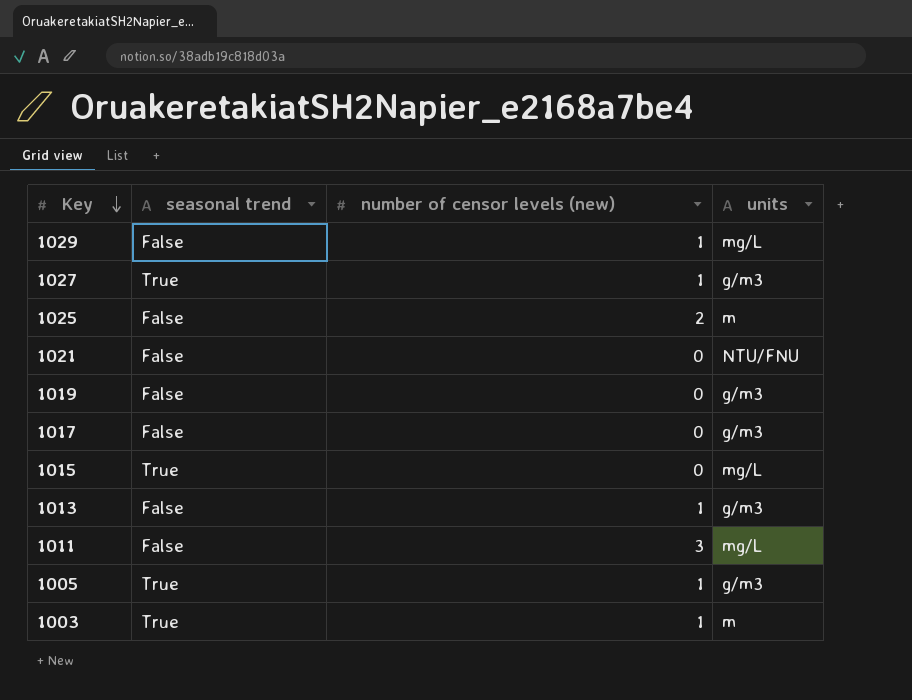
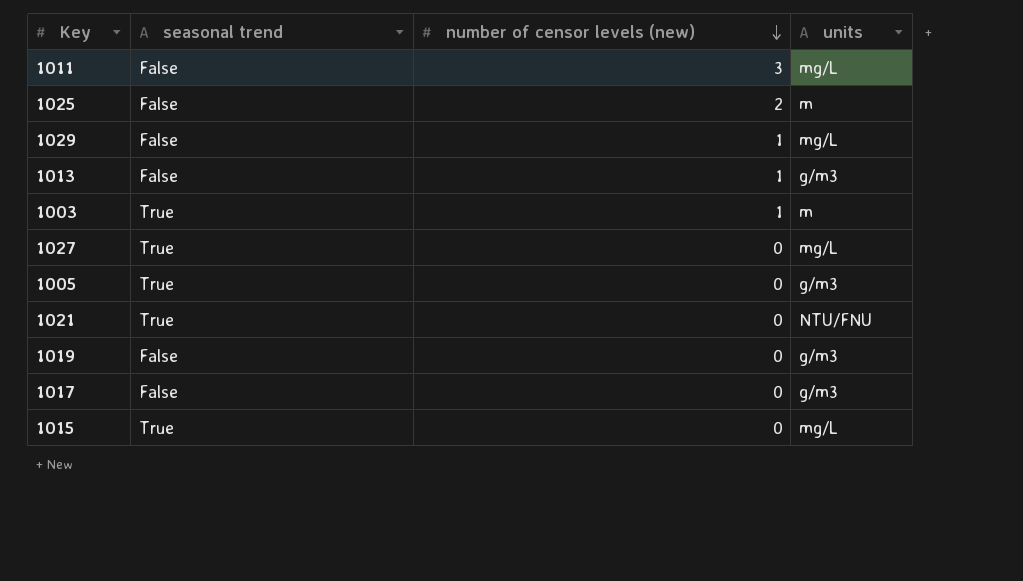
row order: Key descending -> number of censor levels (new) descending
1027 | number of censor levels (new): 1 -> 0
1027 | units: g/m3 -> mg/L
1005 | number of censor levels (new): 1 -> 0
1021 | seasonal trend: False -> True

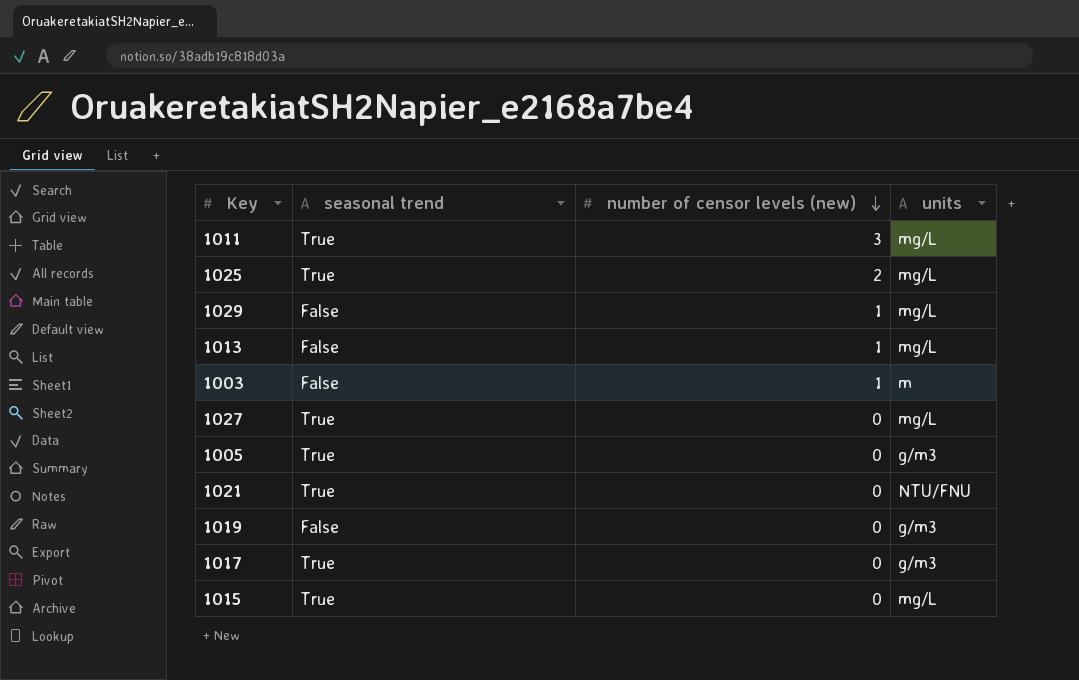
1011 | seasonal trend: False -> True
1025 | seasonal trend: False -> True
1025 | units: m -> mg/L
1013 | units: g/m3 -> mg/L
1003 | seasonal trend: True -> False
1017 | seasonal trend: False -> True

